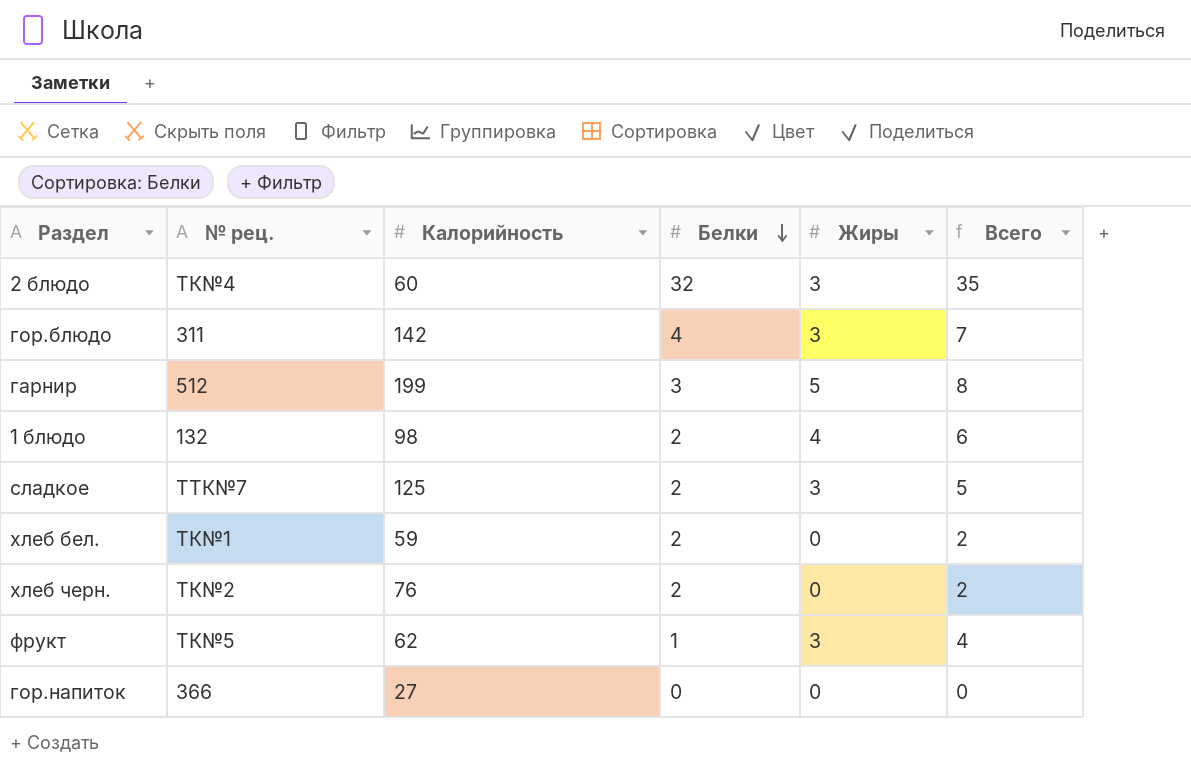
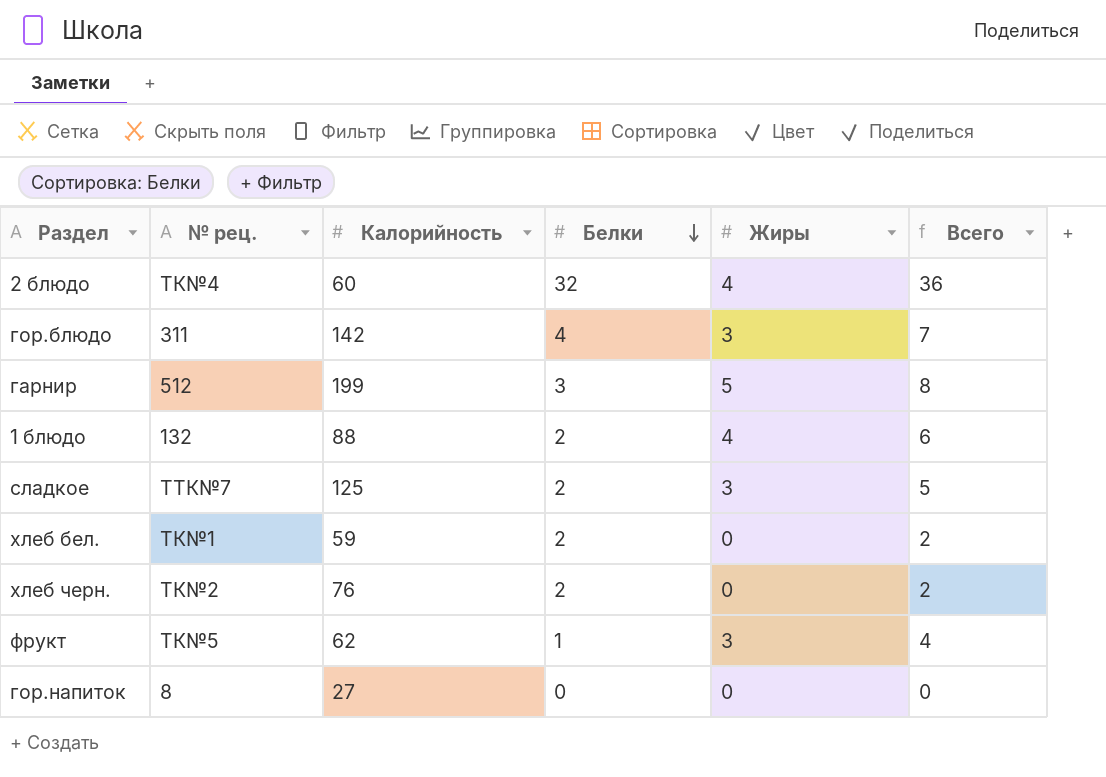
2 блюдо | Жиры: 3 -> 4
2 блюдо | Всего: 35 -> 36
1 блюдо | Калорийность: 98 -> 88
гор.напиток | № рец.: 366 -> 8

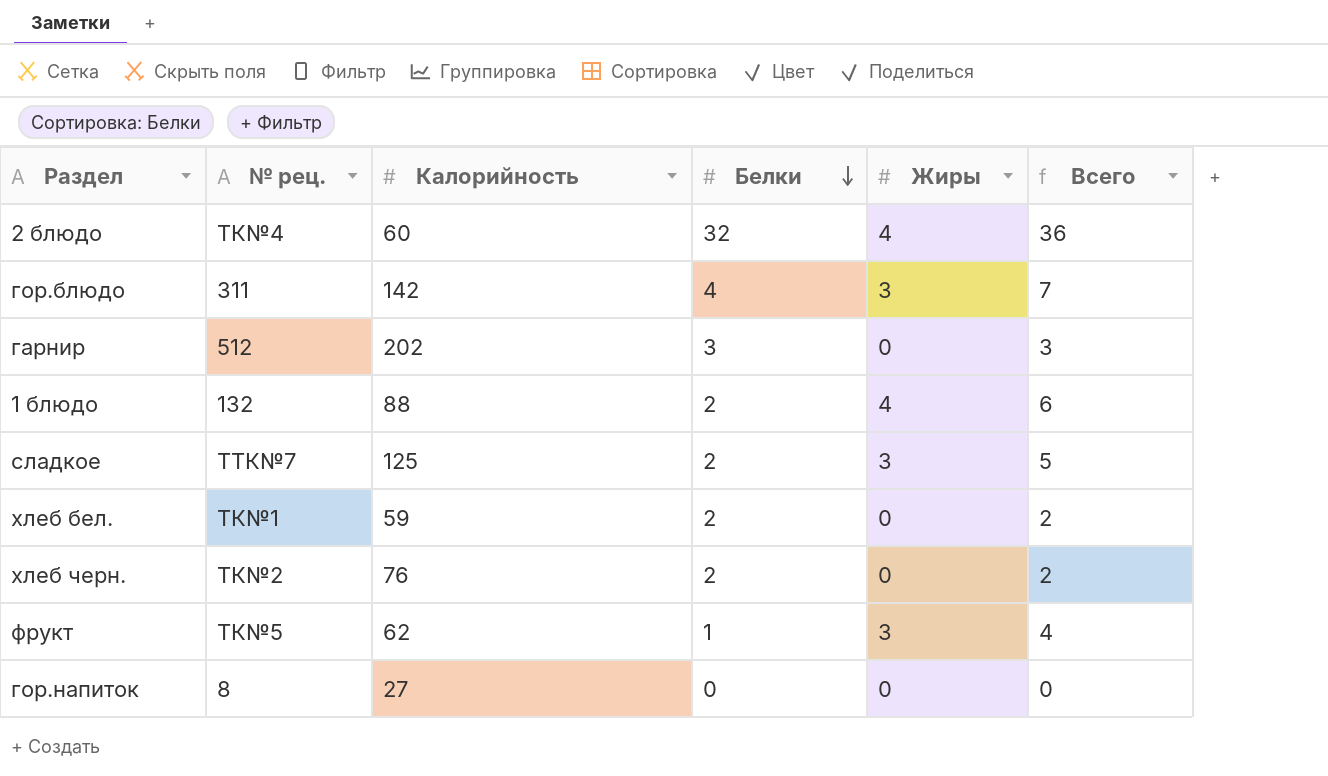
гарнир | Калорийность: 199 -> 202
гарнир | Жиры: 5 -> 0
гарнир | Всего: 8 -> 3

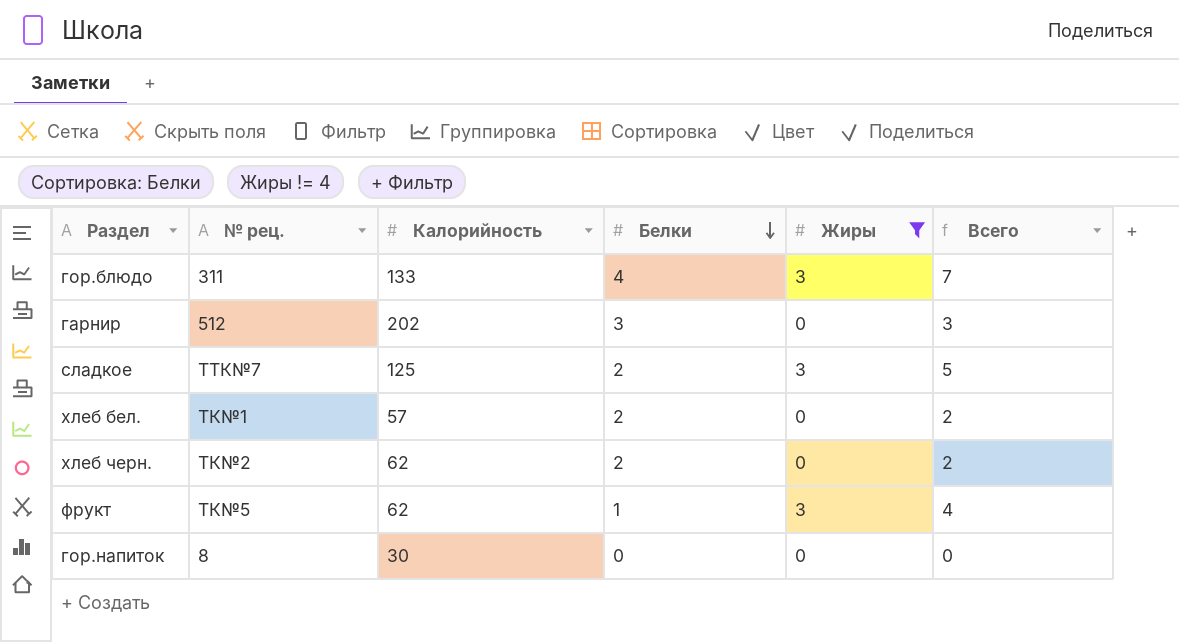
filter: none -> Жиры != 4
гор.блюдо | Калорийность: 142 -> 133
хлеб бел. | Калорийность: 59 -> 57
хлеб черн. | Калорийность: 76 -> 62
гор.напиток | Калорийность: 27 -> 30

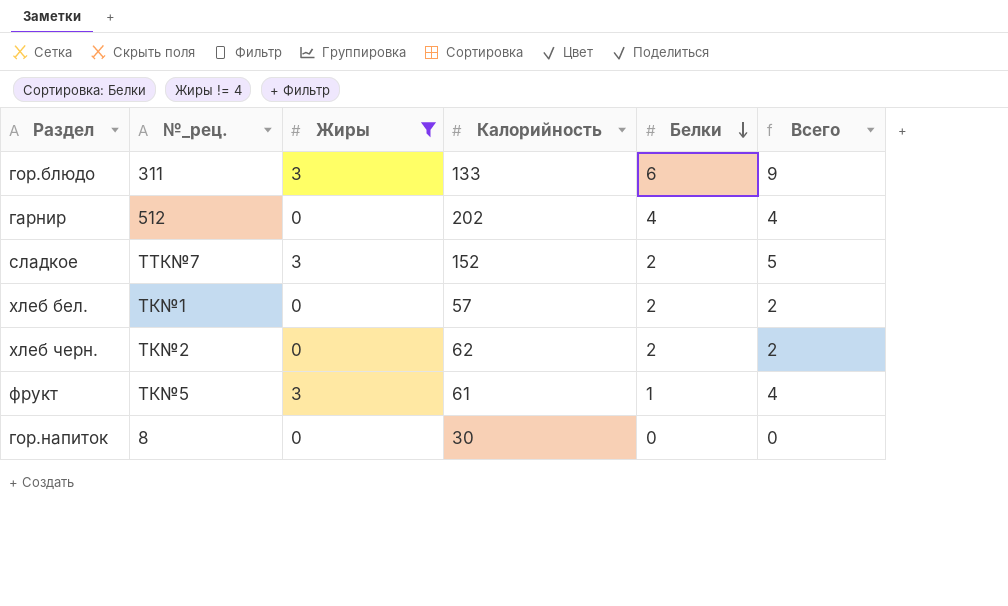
column name: № рец. -> №_рец.
column Жиры | position: 5 -> 3
гор.блюдо | Белки: 4 -> 6
гор.блюдо | Всего: 7 -> 9
гарнир | Белки: 3 -> 4
гарнир | Всего: 3 -> 4
сладкое | Калорийность: 125 -> 152
фрукт | Калорийность: 62 -> 61

